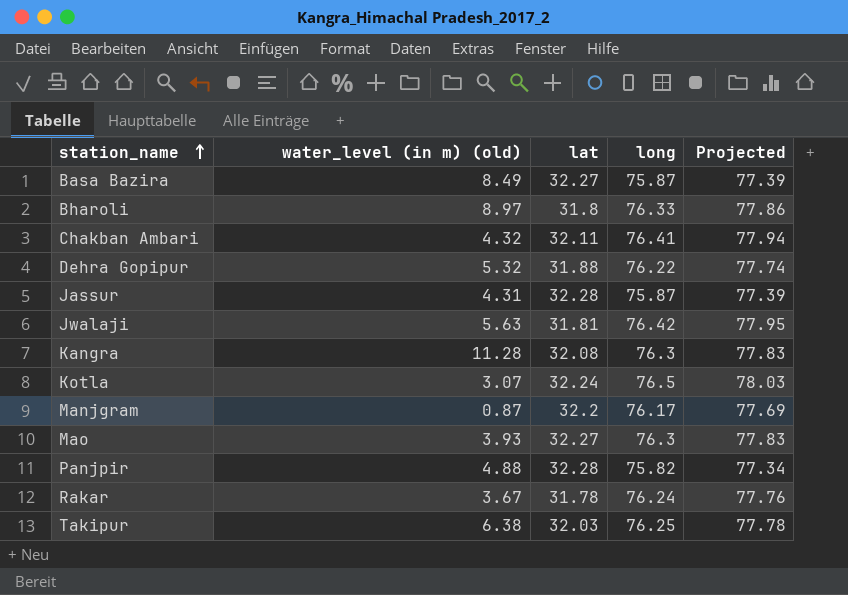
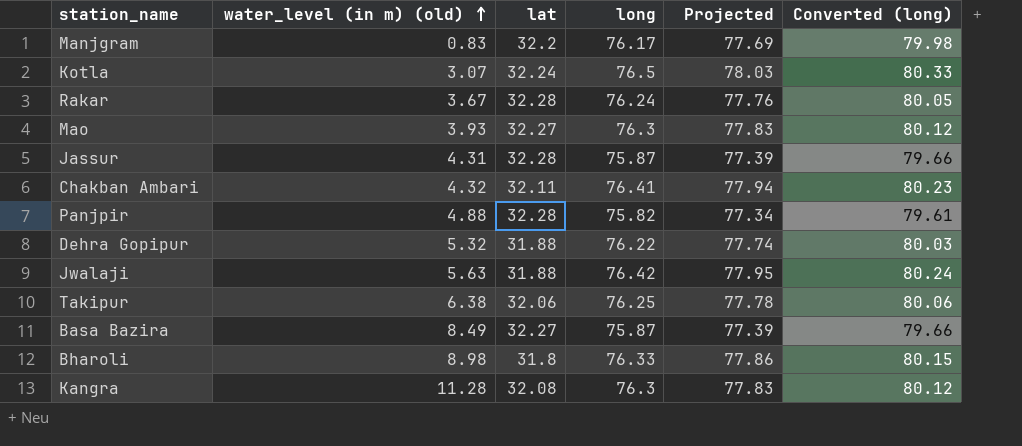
row order: station_name ascending -> water_level (in m) (old) ascending
column Converted (long) | formula: none -> [long] * 1.05
Manjgram | water_level (in m) (old): 0.87 -> 0.83
Rakar | lat: 31.78 -> 32.28
Jwalaji | lat: 31.81 -> 31.88
Takipur | lat: 32.03 -> 32.06
Bharoli | water_level (in m) (old): 8.97 -> 8.98

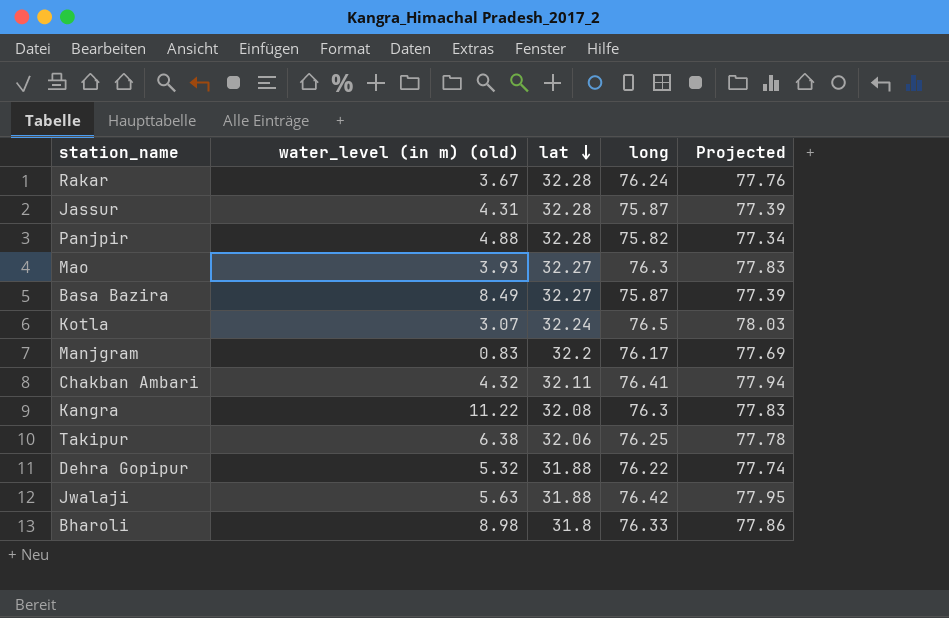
row order: water_level (in m) (old) ascending -> lat descending
column Converted (long) | formula: [long] * 1.05 -> none
Kangra | water_level (in m) (old): 11.28 -> 11.22

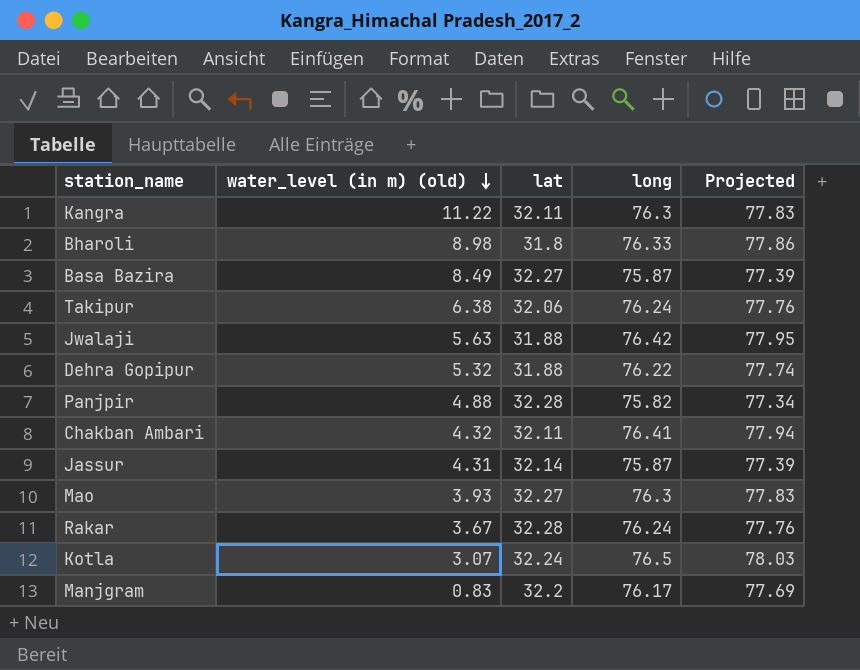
row order: lat descending -> water_level (in m) (old) descending
Kangra | lat: 32.08 -> 32.11
Takipur | long: 76.25 -> 76.24
Takipur | Projected: 77.78 -> 77.76
Jassur | lat: 32.28 -> 32.14

